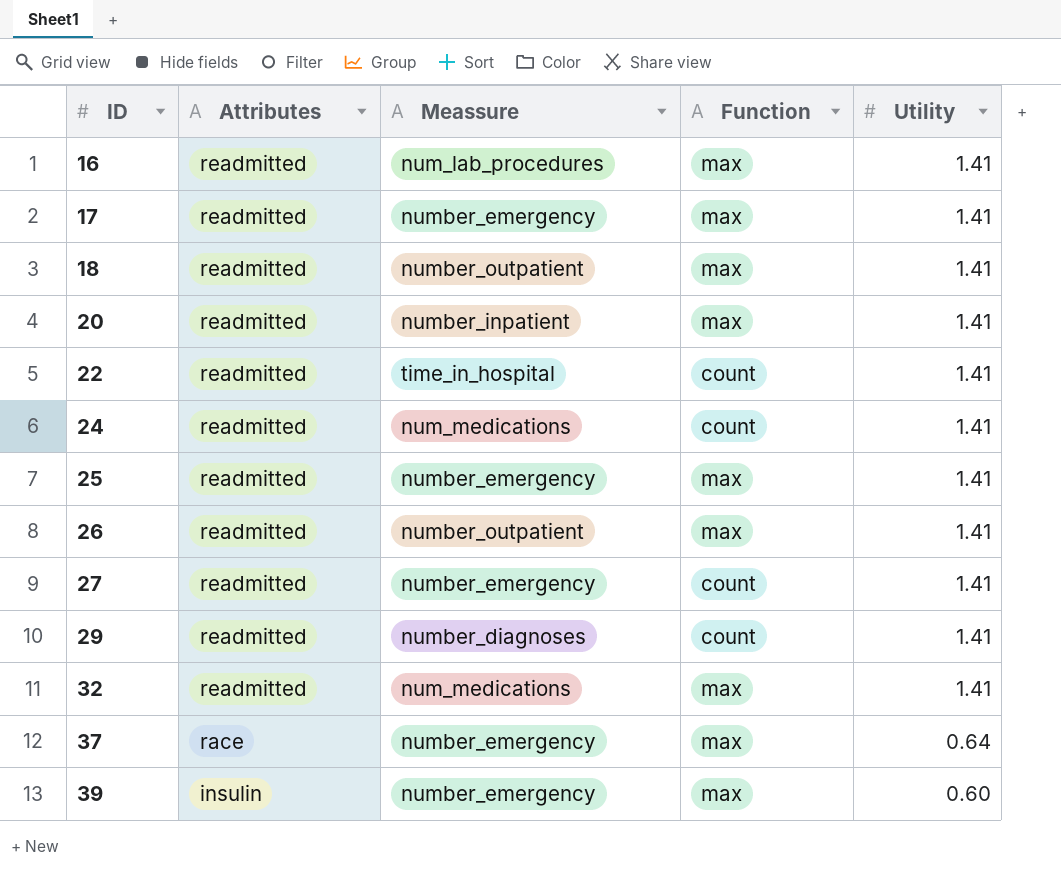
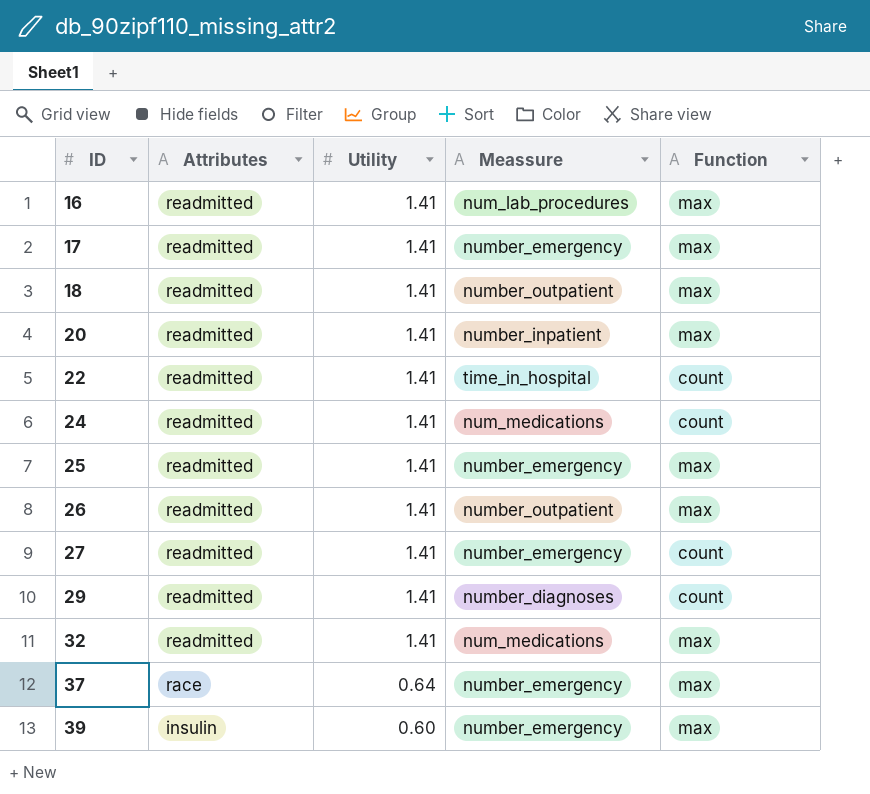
column Utility | position: 5 -> 3

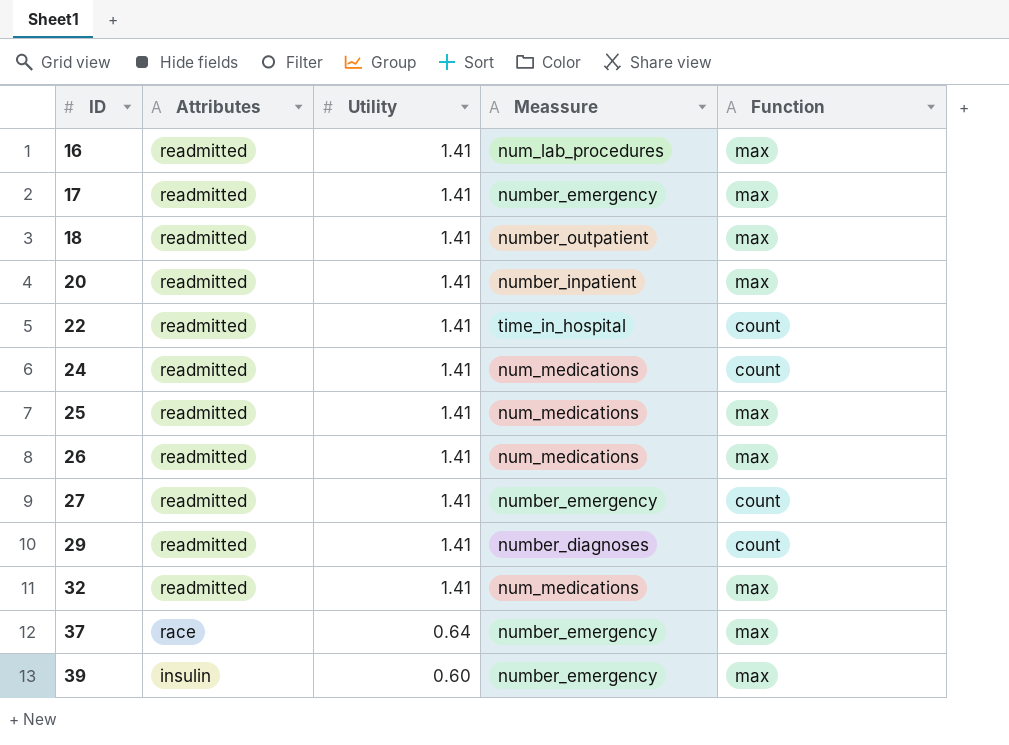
25 | Meassure: number_emergency -> num_medications
26 | Meassure: number_outpatient -> num_medications

